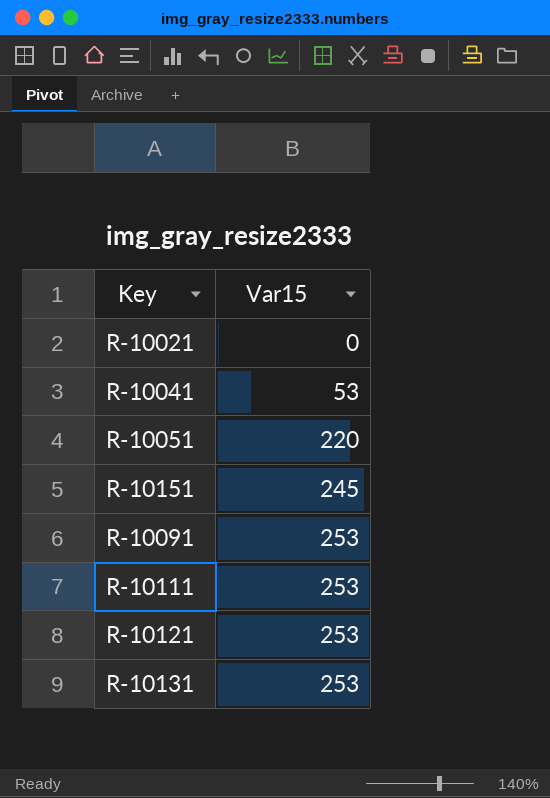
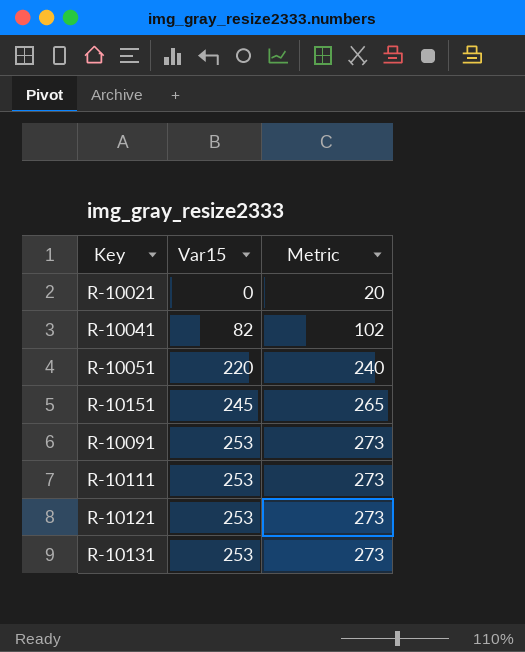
column Metric | formula: none -> [Var15] + 20
R-10041 | Var15: 53 -> 82

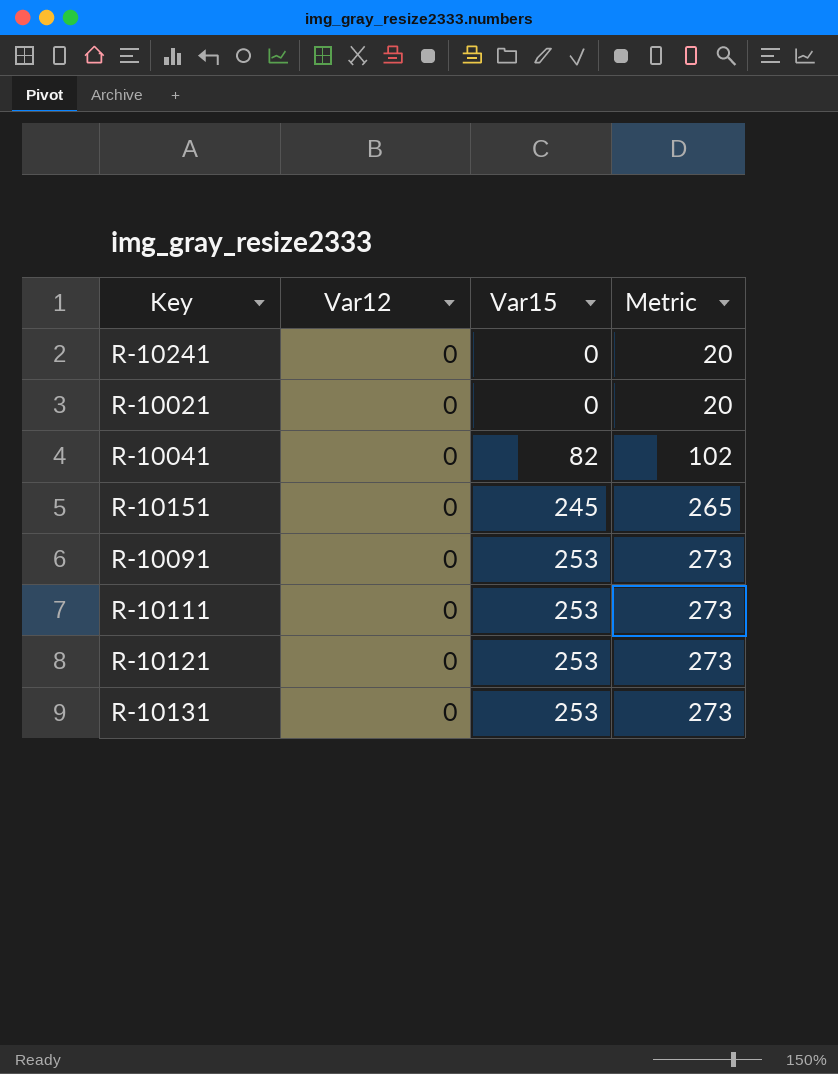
column Var12 | position: none -> 2
row R-10051: 220 | 240 -> none
row R-10241: none -> 0 | 0 | 20

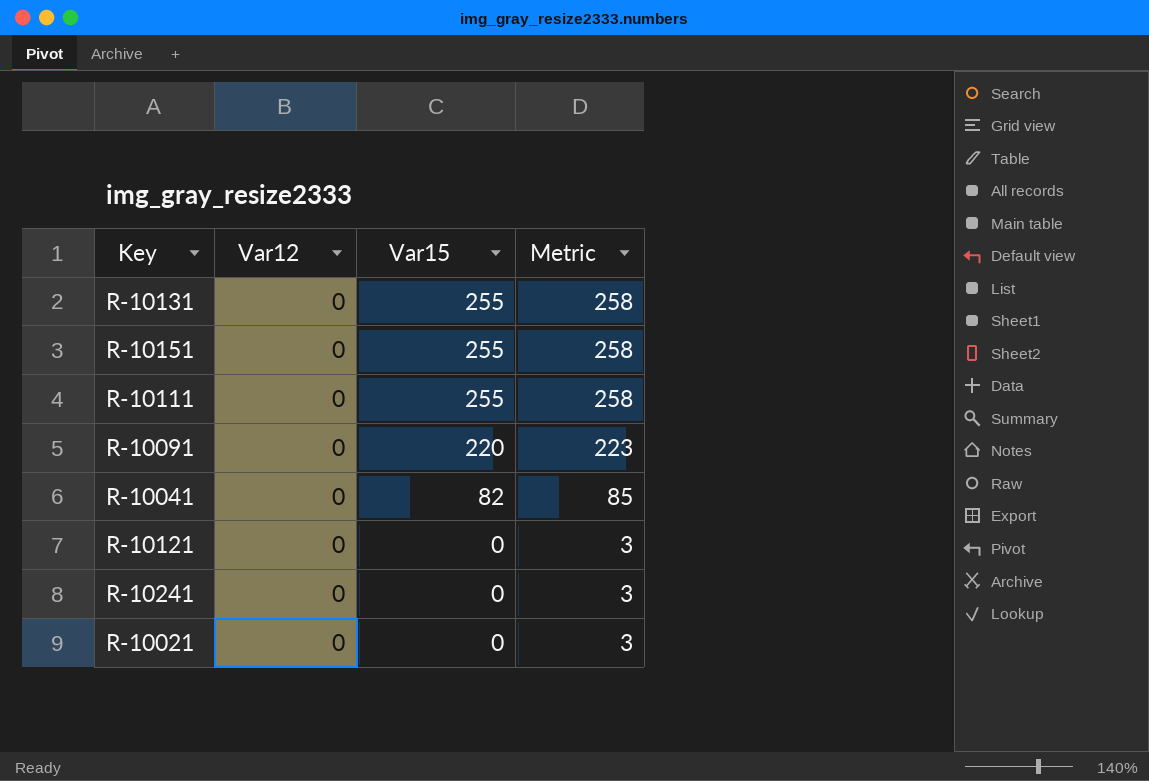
row order: Var15 ascending -> Var15 descending
column Metric | formula: [Var15] + 20 -> [Var15] + 3
R-10131 | Var15: 253 -> 255
R-10151 | Var15: 245 -> 255
R-10111 | Var15: 253 -> 255
R-10091 | Var15: 253 -> 220
R-10121 | Var15: 253 -> 0

